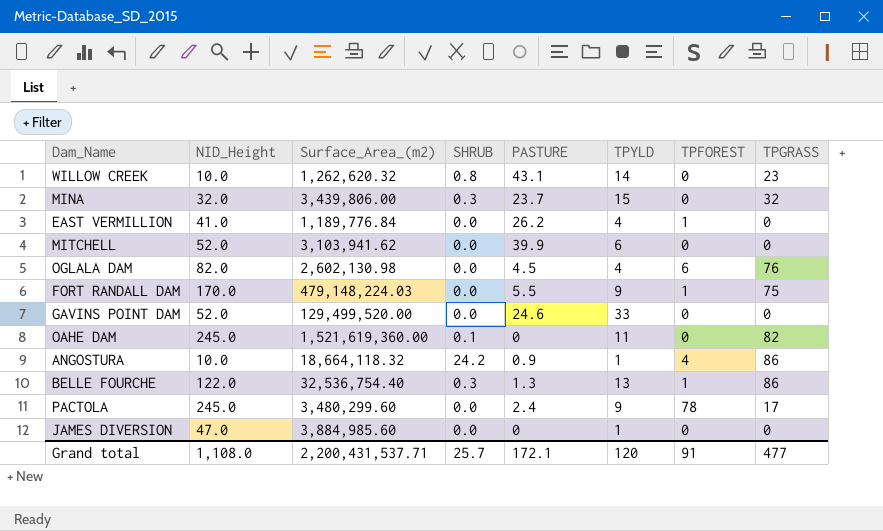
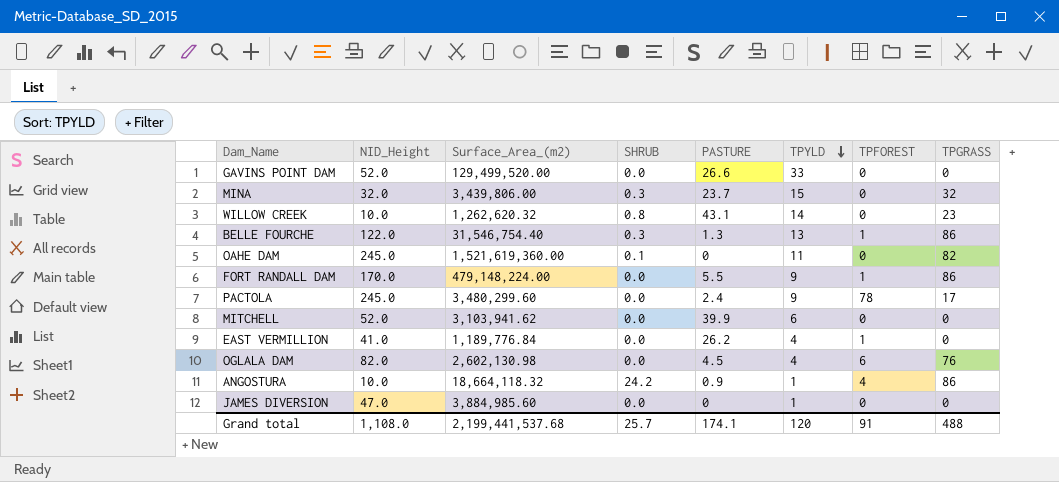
row order: none -> TPYLD descending
GAVINS POINT DAM | PASTURE: 24.6 -> 26.6
BELLE FOURCHE | Surface_Area_(m2): 32,536,754.40 -> 31,546,754.40
FORT RANDALL DAM | Surface_Area_(m2): 479,148,224.03 -> 479,148,224.00
FORT RANDALL DAM | TPGRASS: 75 -> 86
Grand total | Surface_Area_(m2): 2,200,431,537.71 -> 2,199,441,537.68
Grand total | PASTURE: 172.1 -> 174.1
Grand total | TPGRASS: 477 -> 488

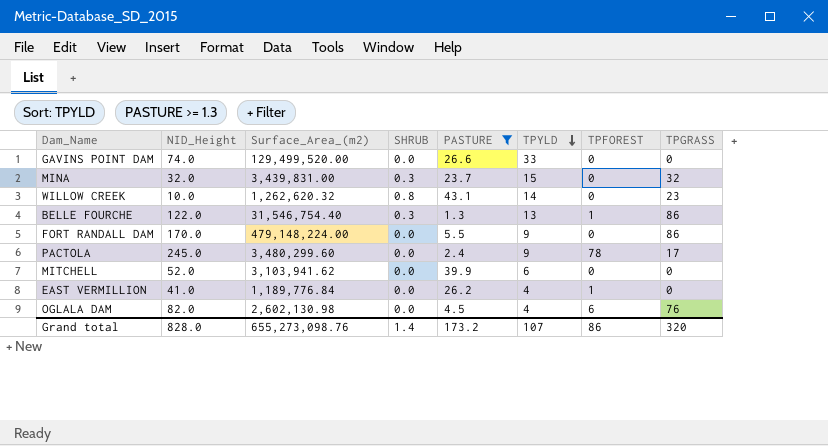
filter: none -> PASTURE >= 1.3
GAVINS POINT DAM | NID_Height: 52.0 -> 74.0
MINA | Surface_Area_(m2): 3,439,806.00 -> 3,439,831.00
FORT RANDALL DAM | TPFOREST: 1 -> 0
Grand total | NID_Height: 1,108.0 -> 828.0
Grand total | Surface_Area_(m2): 2,199,441,537.68 -> 655,273,098.76
Grand total | SHRUB: 25.7 -> 1.4
Grand total | PASTURE: 174.1 -> 173.2
Grand total | TPYLD: 120 -> 107
Grand total | TPFOREST: 91 -> 86
Grand total | TPGRASS: 488 -> 320

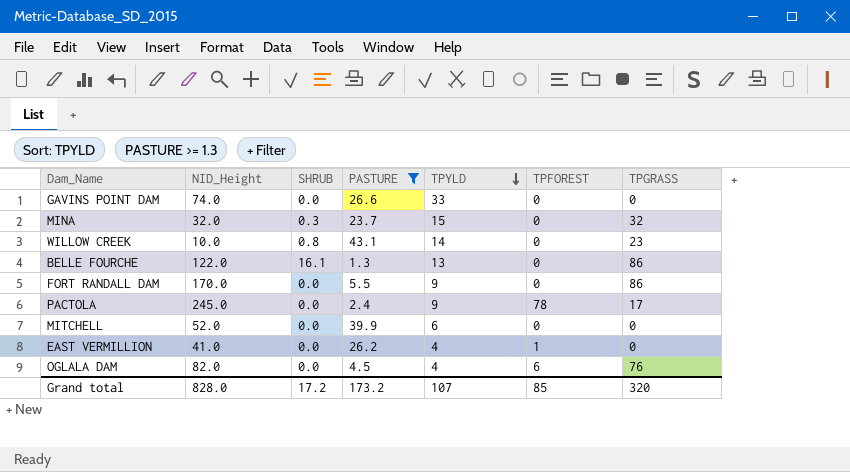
column Surface_Area_(m2) | position: 3 -> none
BELLE FOURCHE | SHRUB: 0.3 -> 16.1
BELLE FOURCHE | TPFOREST: 1 -> 0
Grand total | SHRUB: 1.4 -> 17.2
Grand total | TPFOREST: 86 -> 85

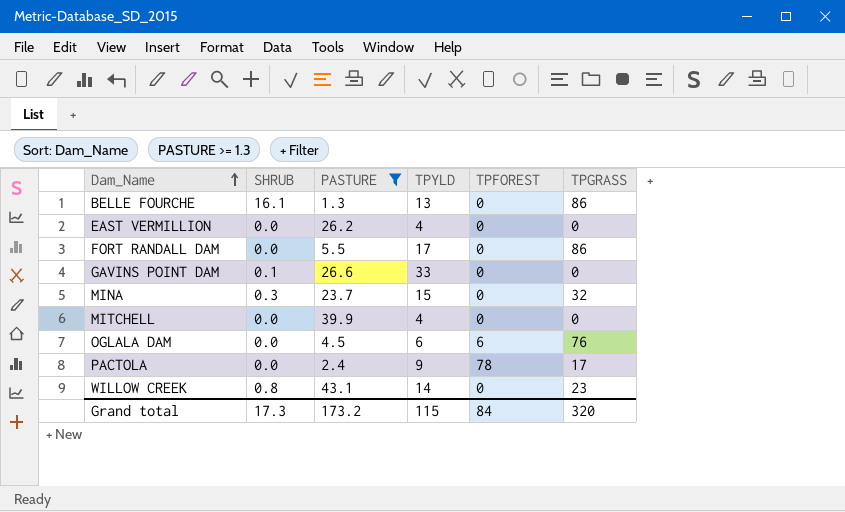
row order: TPYLD descending -> Dam_Name ascending
column NID_Height | position: 2 -> none
EAST VERMILLION | TPFOREST: 1 -> 0
FORT RANDALL DAM | TPYLD: 9 -> 17
GAVINS POINT DAM | SHRUB: 0.0 -> 0.1
MITCHELL | TPYLD: 6 -> 4
OGLALA DAM | TPYLD: 4 -> 6
Grand total | SHRUB: 17.2 -> 17.3
Grand total | TPYLD: 107 -> 115
Grand total | TPFOREST: 85 -> 84

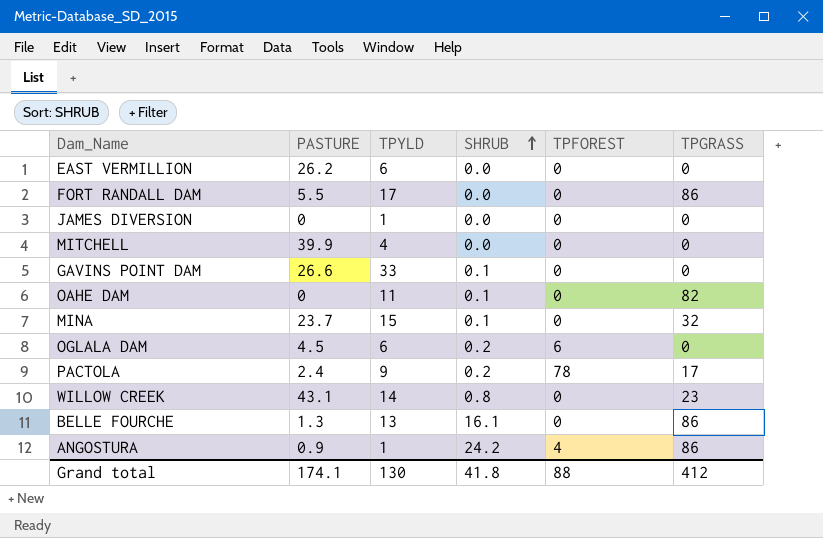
filter: PASTURE >= 1.3 -> none
row order: Dam_Name ascending -> SHRUB ascending
column SHRUB | position: 2 -> 4
EAST VERMILLION | TPYLD: 4 -> 6
MINA | SHRUB: 0.3 -> 0.1
OGLALA DAM | SHRUB: 0.0 -> 0.2
OGLALA DAM | TPGRASS: 76 -> 0
PACTOLA | SHRUB: 0.0 -> 0.2
Grand total | PASTURE: 173.2 -> 174.1
Grand total | TPYLD: 115 -> 130
Grand total | SHRUB: 17.3 -> 41.8
Grand total | TPFOREST: 84 -> 88
Grand total | TPGRASS: 320 -> 412

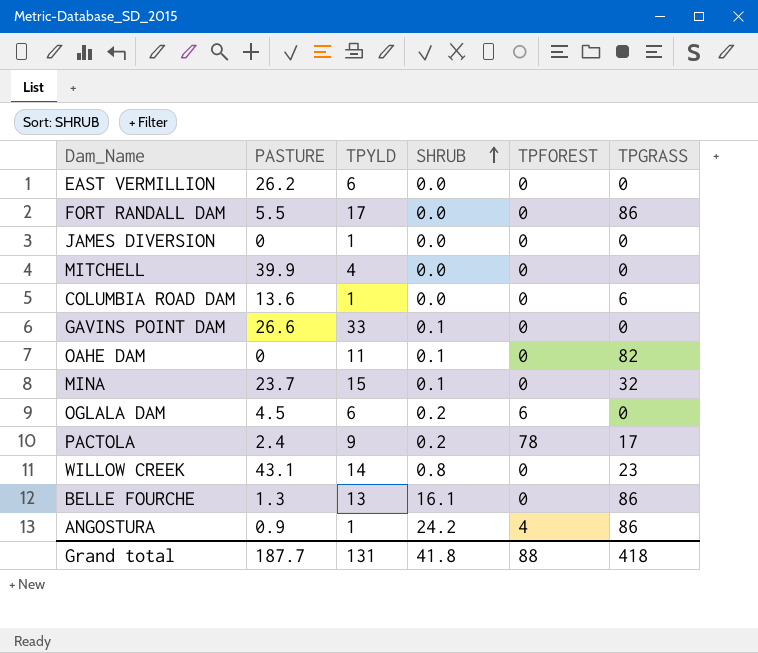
row COLUMBIA ROAD DAM: none -> 13.6 | 1 | 0.0 | 0 | 6
Grand total | PASTURE: 174.1 -> 187.7
Grand total | TPYLD: 130 -> 131
Grand total | TPGRASS: 412 -> 418

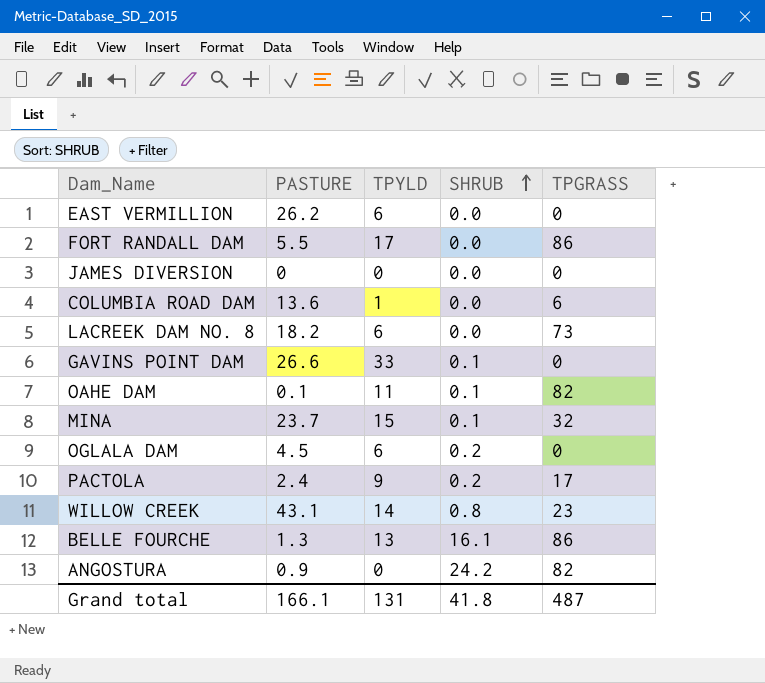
column TPFOREST | position: 5 -> none
row MITCHELL: 39.9 | 4 | 0.0 | 0 | 0 -> none
JAMES DIVERSION | TPYLD: 1 -> 0
row LACREEK DAM NO. 8: none -> 18.2 | 6 | 0.0 | 73
OAHE DAM | PASTURE: 0 -> 0.1
ANGOSTURA | TPYLD: 1 -> 0
ANGOSTURA | TPGRASS: 86 -> 82
Grand total | PASTURE: 187.7 -> 166.1
Grand total | TPGRASS: 418 -> 487

